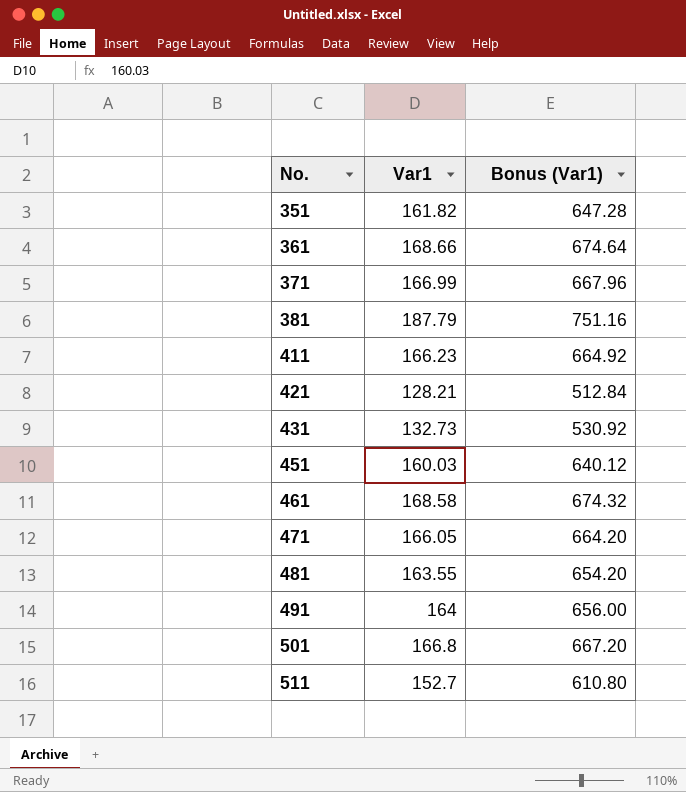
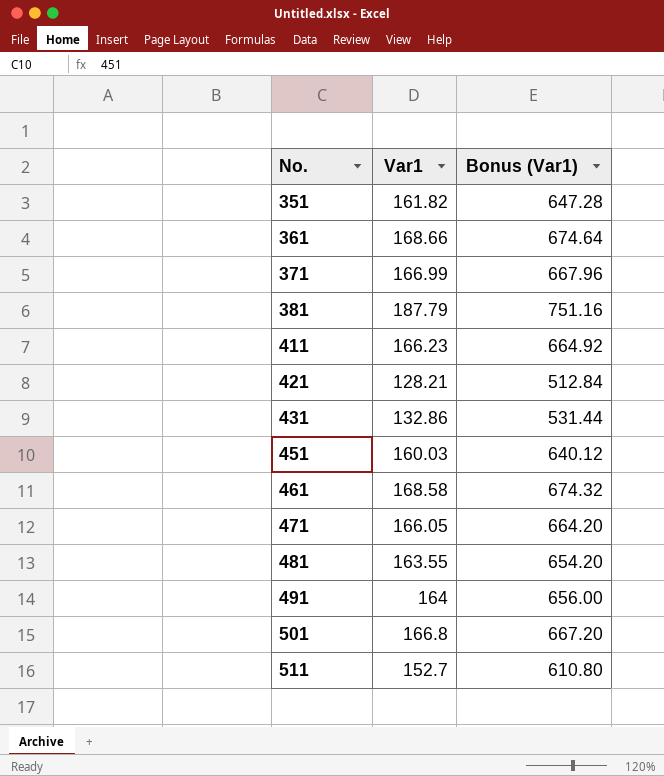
431 | Var1: 132.73 -> 132.86
431 | Bonus (Var1): 530.92 -> 531.44

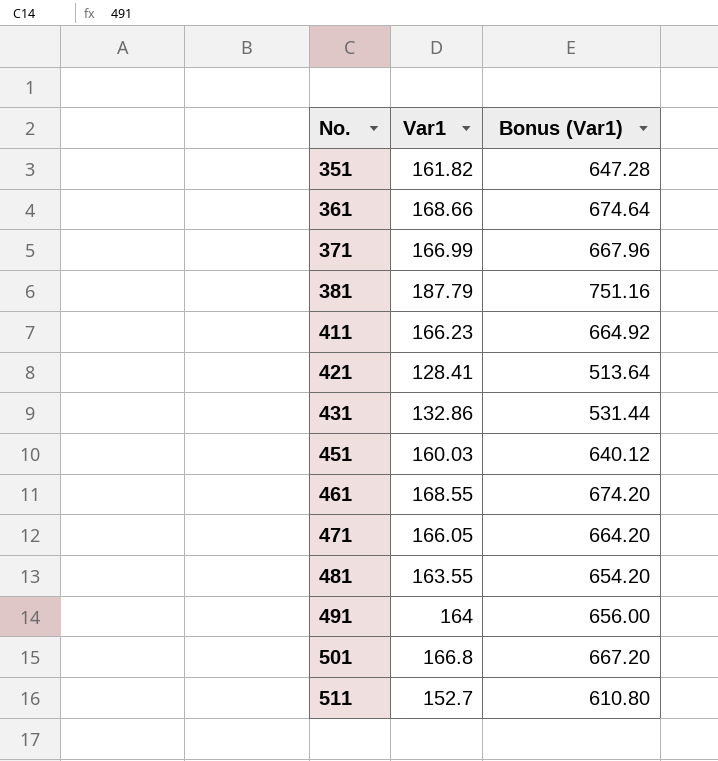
421 | Var1: 128.21 -> 128.41
421 | Bonus (Var1): 512.84 -> 513.64
461 | Var1: 168.58 -> 168.55
461 | Bonus (Var1): 674.32 -> 674.20

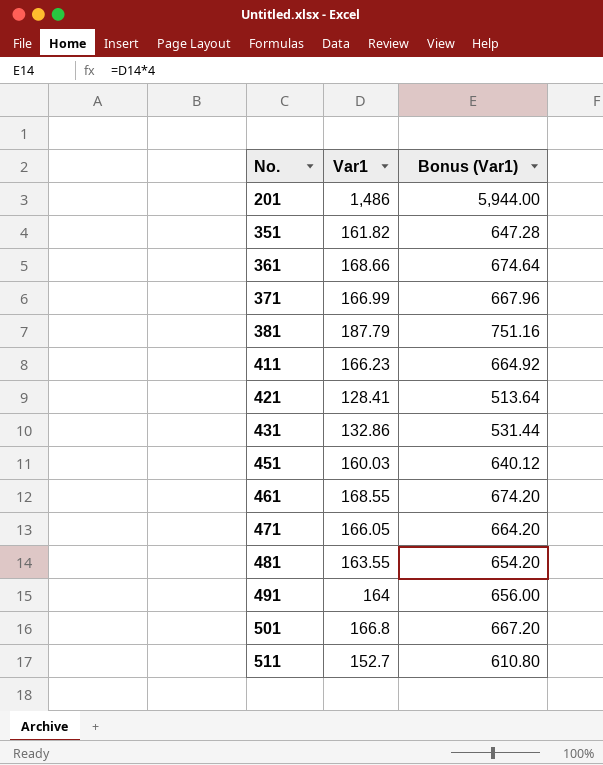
row 201: none -> 1,486 | 5,944.00

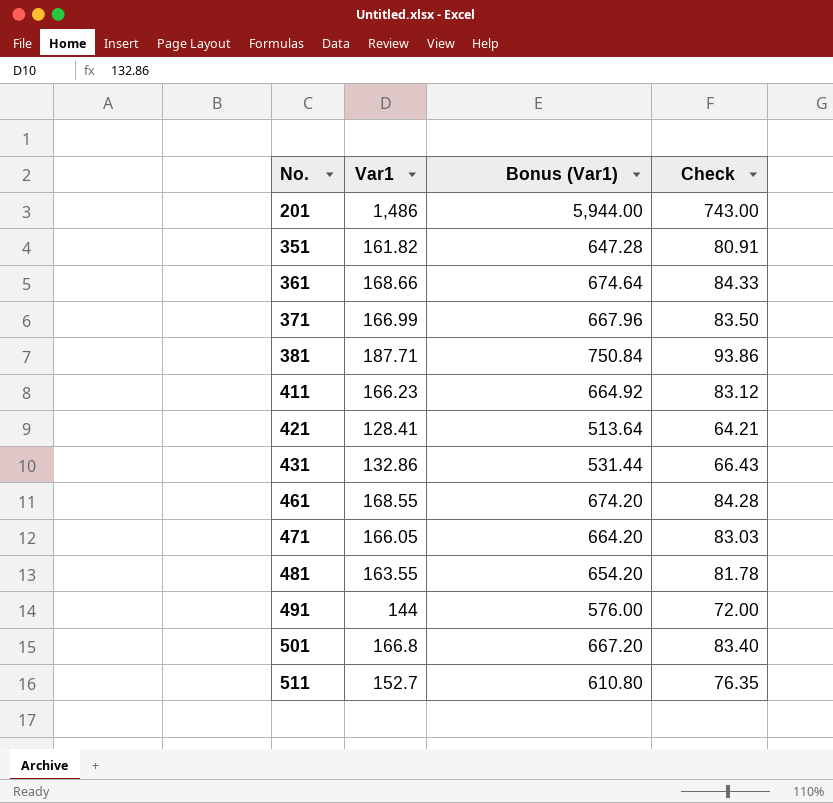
column Check | formula: none -> [Var1] * 0.5
row 451: 160.03 | 640.12 -> none
381 | Var1: 187.79 -> 187.71
381 | Bonus (Var1): 751.16 -> 750.84
491 | Var1: 164 -> 144
491 | Bonus (Var1): 656.00 -> 576.00

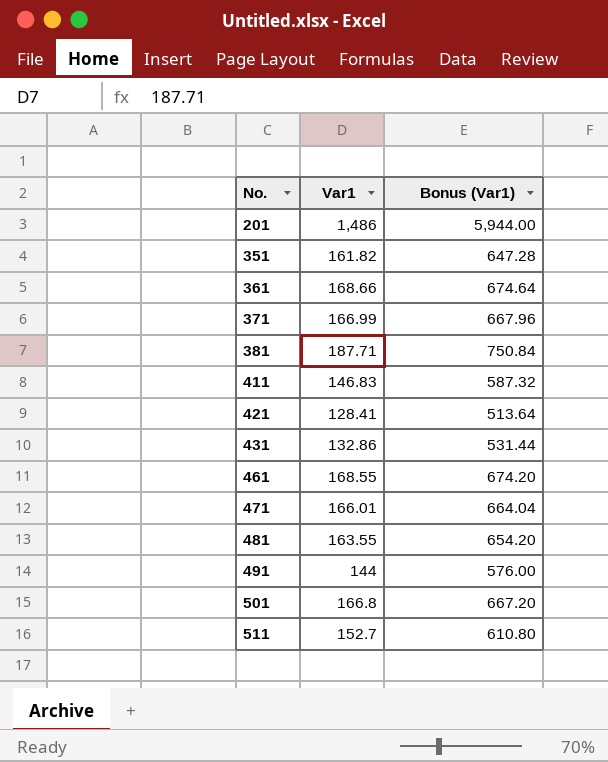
column Check | formula: [Var1] * 0.5 -> none
411 | Var1: 166.23 -> 146.83
411 | Bonus (Var1): 664.92 -> 587.32
471 | Var1: 166.05 -> 166.01
471 | Bonus (Var1): 664.20 -> 664.04

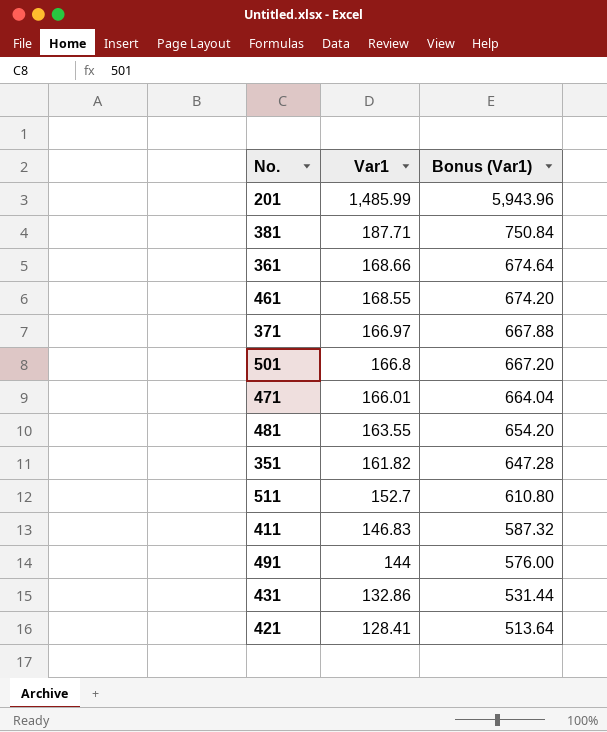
row order: No. ascending -> Var1 descending
201 | Var1: 1,486 -> 1,485.99
201 | Bonus (Var1): 5,944.00 -> 5,943.96
371 | Var1: 166.99 -> 166.97
371 | Bonus (Var1): 667.96 -> 667.88

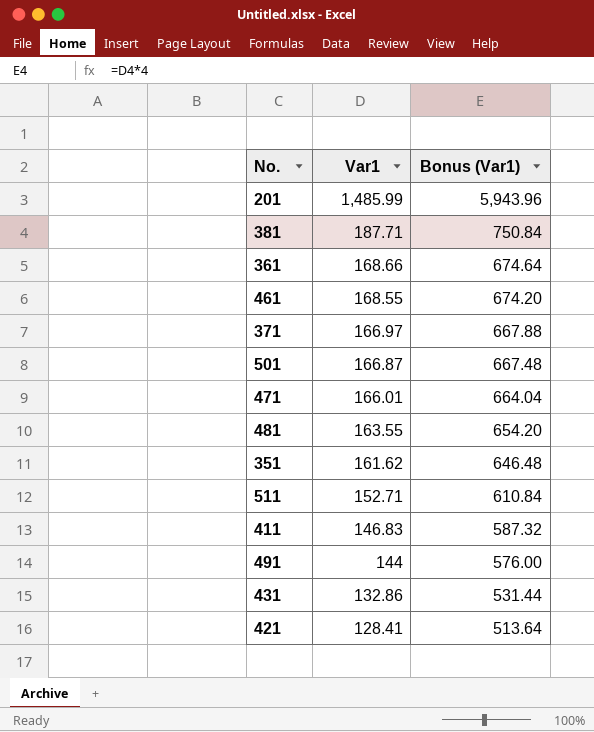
501 | Var1: 166.8 -> 166.87
501 | Bonus (Var1): 667.20 -> 667.48
351 | Var1: 161.82 -> 161.62
351 | Bonus (Var1): 647.28 -> 646.48
511 | Var1: 152.7 -> 152.71
511 | Bonus (Var1): 610.80 -> 610.84

